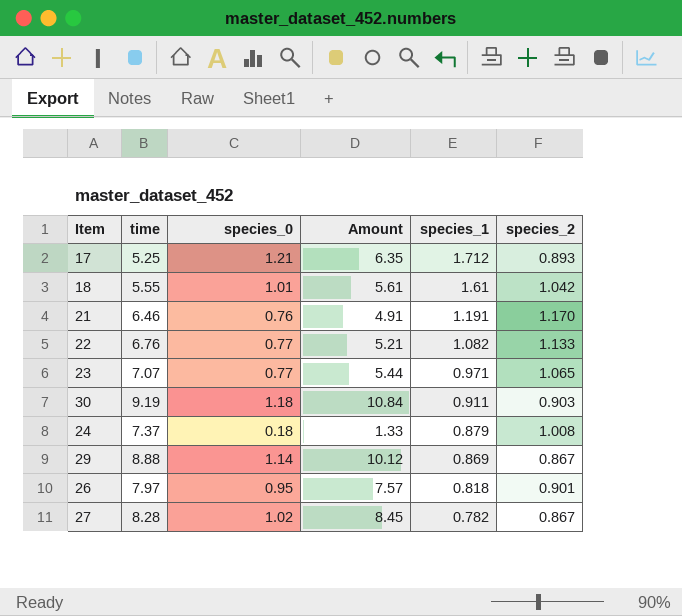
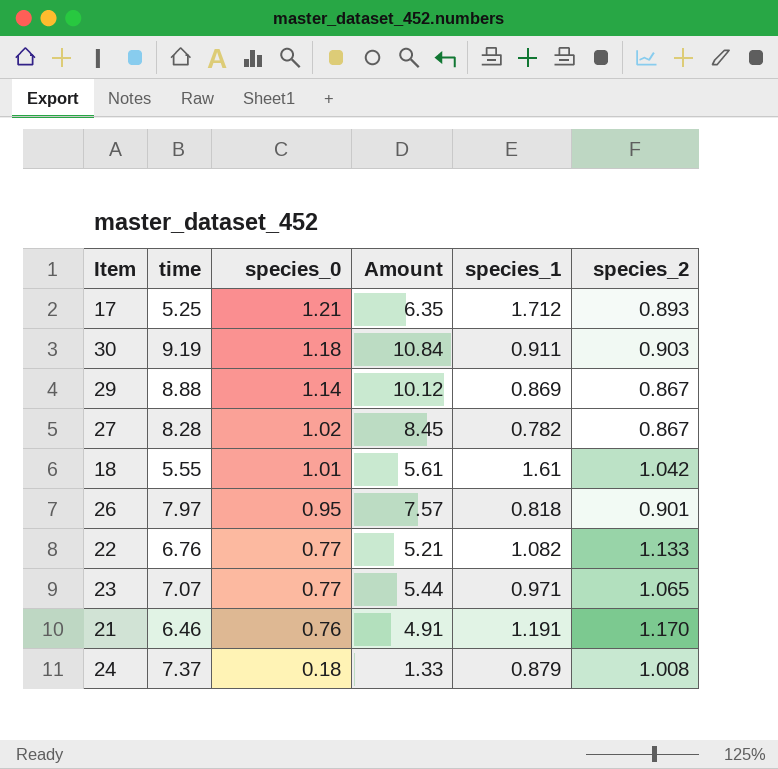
row order: species_1 descending -> species_0 descending

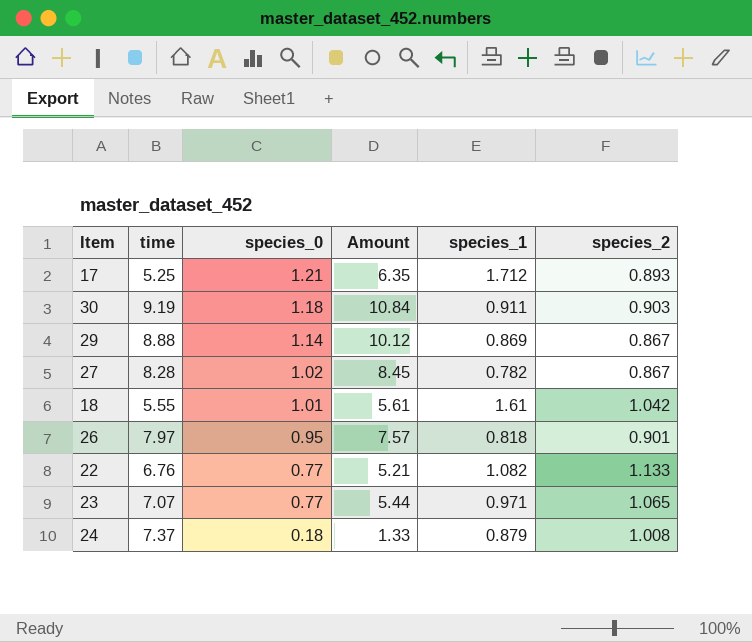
row 21: 6.46 | 0.76 | 4.91 | 1.191 | 1.170 -> none

